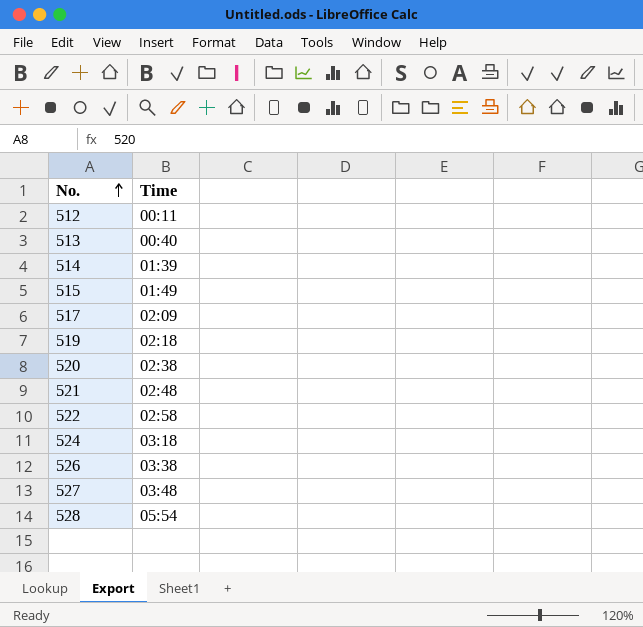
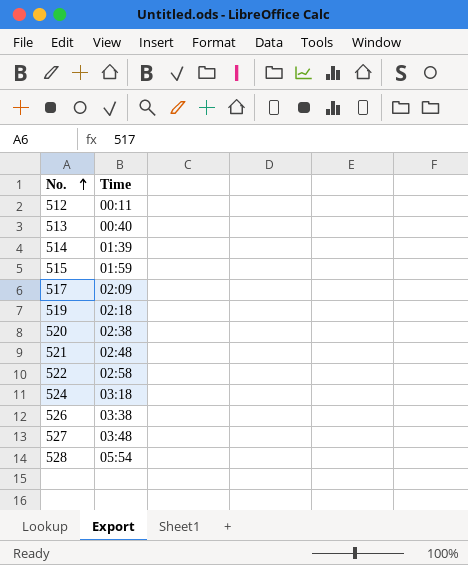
515 | Time: 01:49 -> 01:59

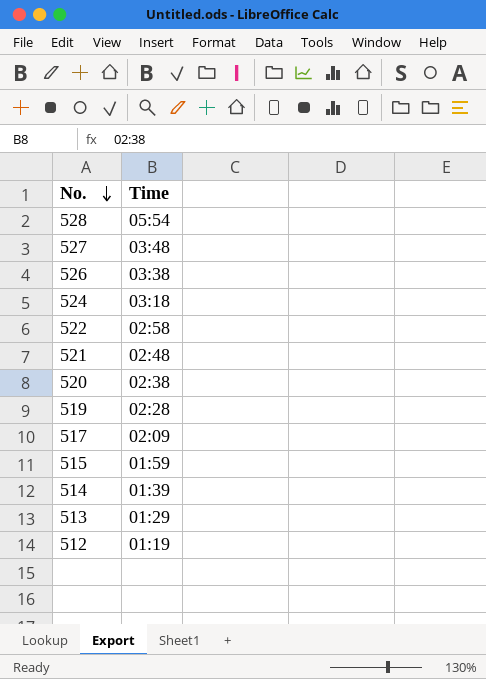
row order: No. ascending -> No. descending
519 | Time: 02:18 -> 02:28
513 | Time: 00:40 -> 01:29
512 | Time: 00:11 -> 01:19

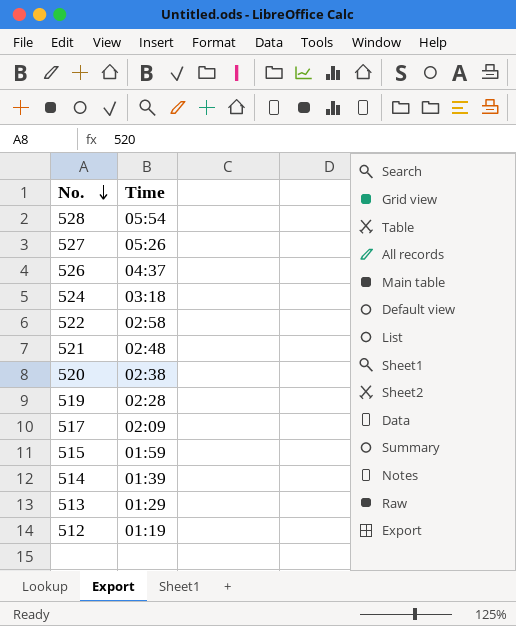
527 | Time: 03:48 -> 05:26
526 | Time: 03:38 -> 04:37

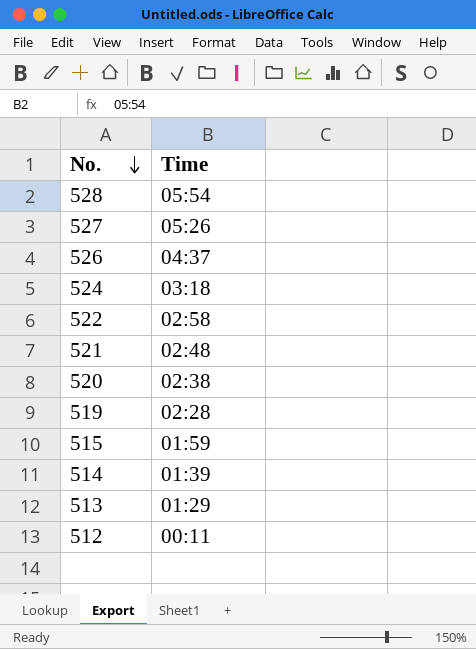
row 517: 02:09 -> none
512 | Time: 01:19 -> 00:11

